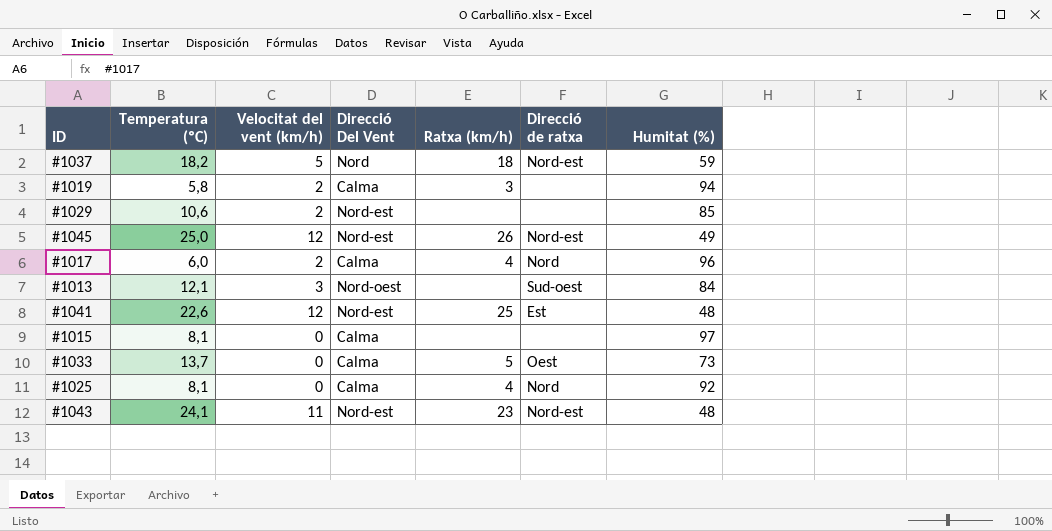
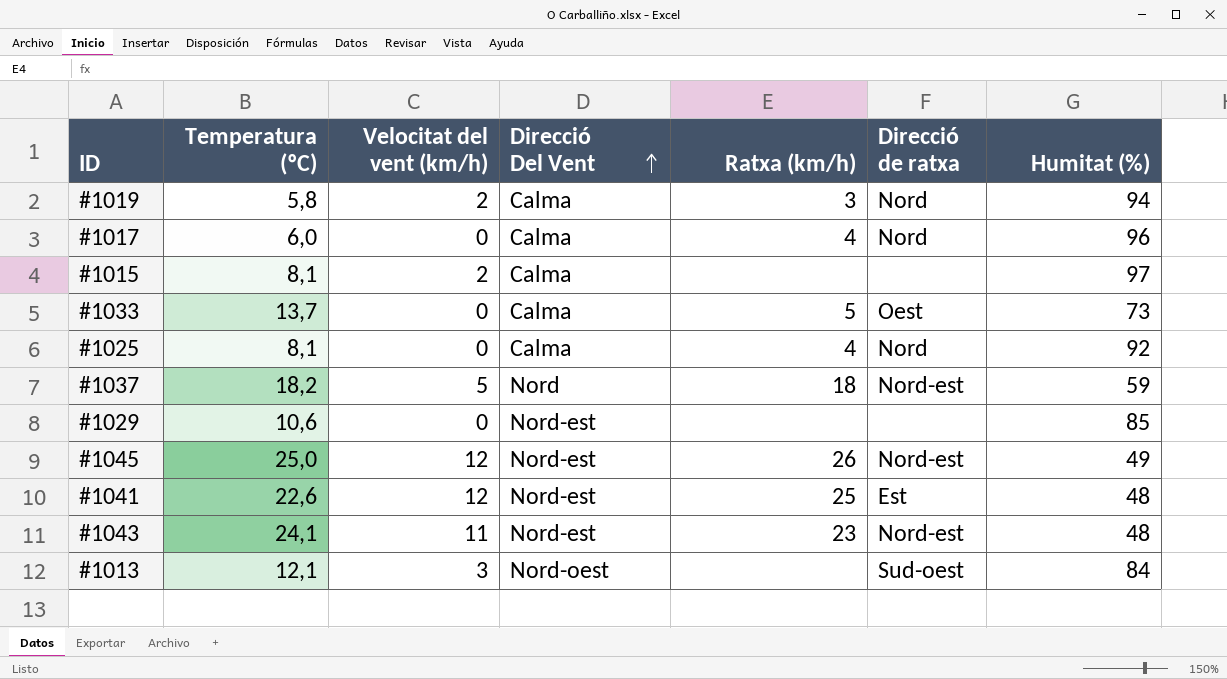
row order: none -> Direcció Del Vent ascending
#1019 | Direcció de ratxa: none -> Nord
#1017 | Velocitat del vent (km/h): 2 -> 0
#1015 | Velocitat del vent (km/h): 0 -> 2
#1029 | Velocitat del vent (km/h): 2 -> 0

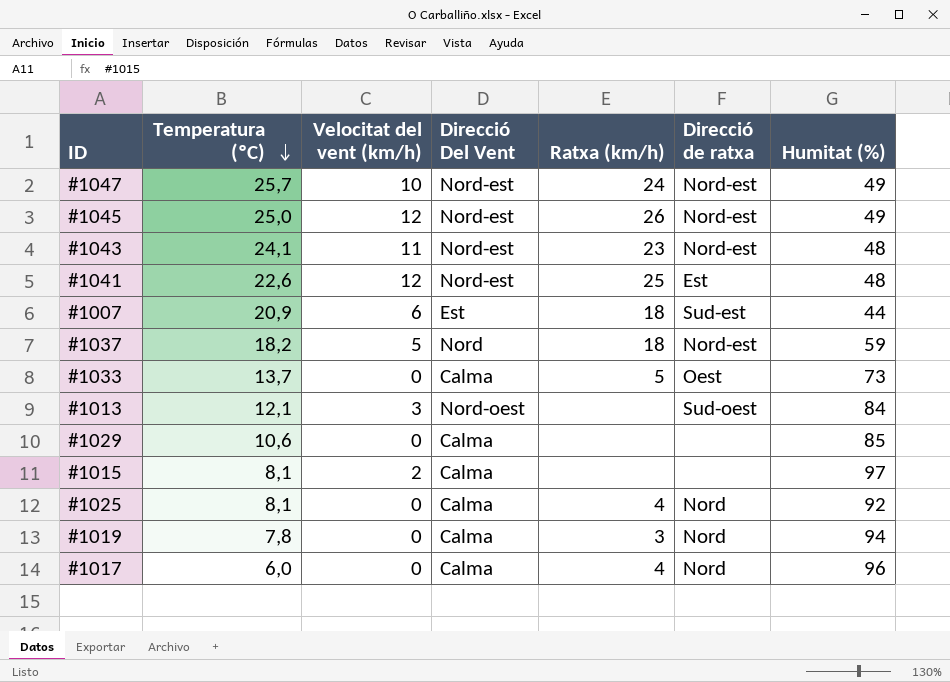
row order: Direcció Del Vent ascending -> Temperatura (ºC) descending
row #1047: none -> 25,7 | 10 | Nord-est | 24 | Nord-est | 49
row #1007: none -> 20,9 | 6 | Est | 18 | Sud-est | 44
#1029 | Direcció Del Vent: Nord-est -> Calma
#1019 | Temperatura (ºC): 5,8 -> 7,8
#1019 | Velocitat del vent (km/h): 2 -> 0

